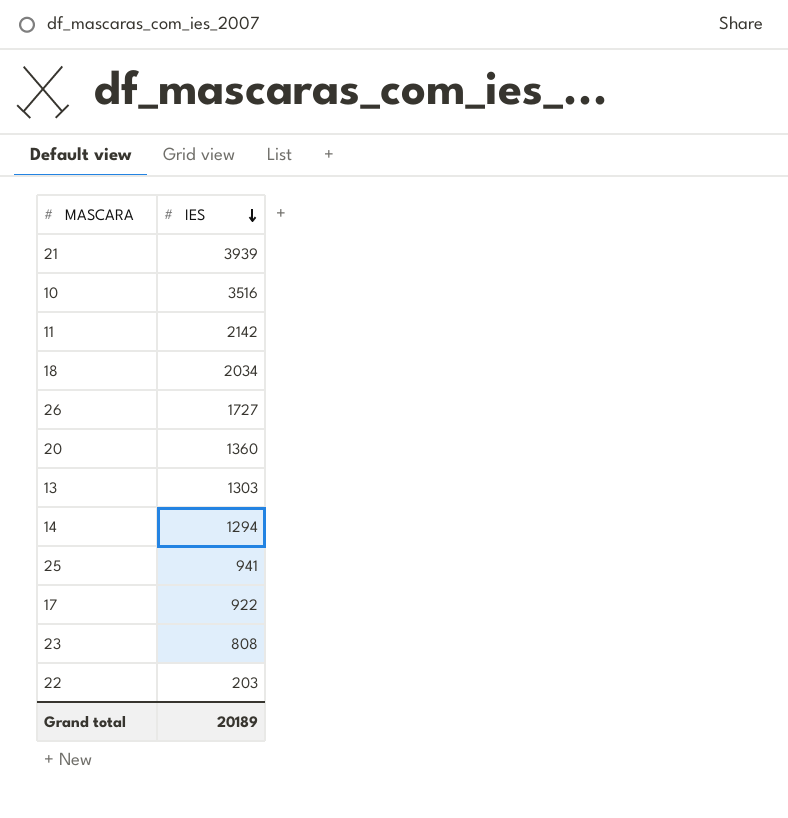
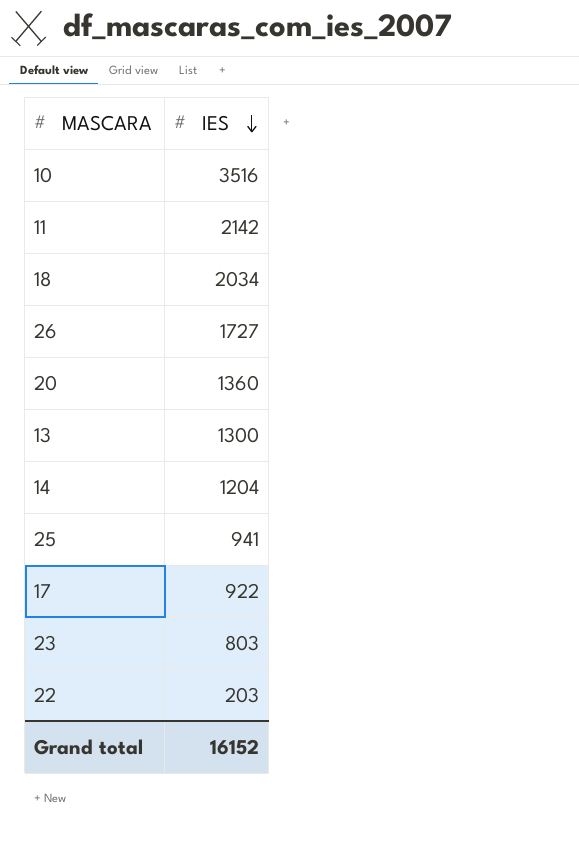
row 21: 3939 -> none
13 | IES: 1303 -> 1300
14 | IES: 1294 -> 1204
23 | IES: 808 -> 803
Grand total | IES: 20189 -> 16152

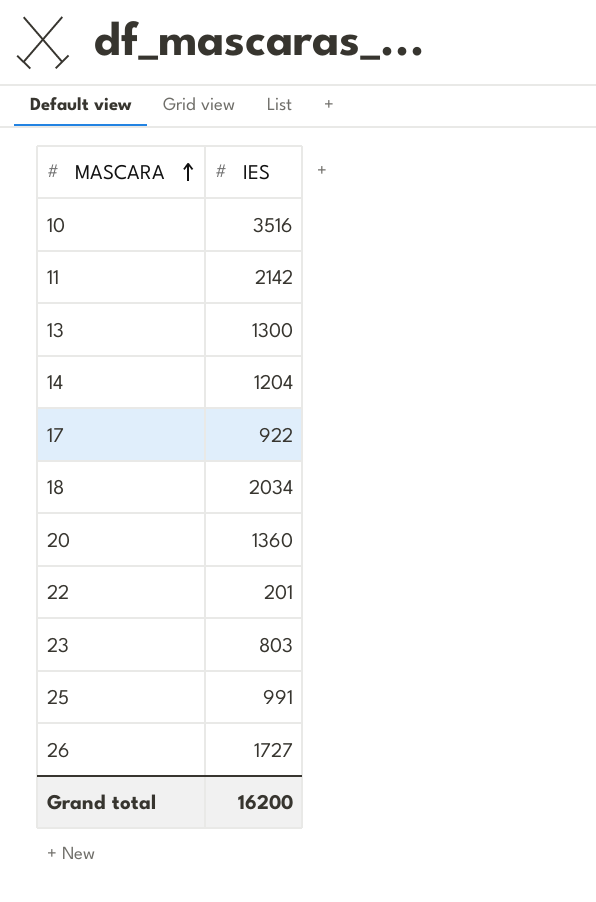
row order: IES descending -> MASCARA ascending
22 | IES: 203 -> 201
25 | IES: 941 -> 991
Grand total | IES: 16152 -> 16200

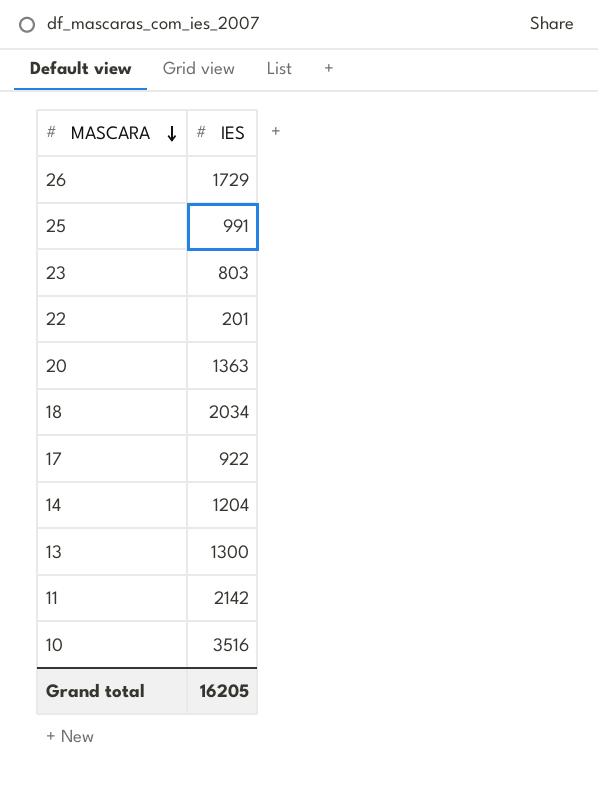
row order: MASCARA ascending -> MASCARA descending
26 | IES: 1727 -> 1729
20 | IES: 1360 -> 1363
Grand total | IES: 16200 -> 16205

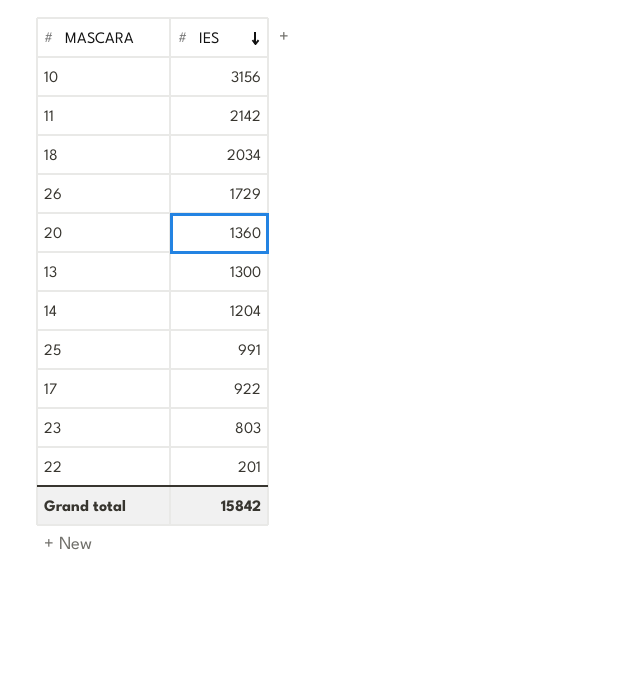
row order: MASCARA descending -> IES descending
10 | IES: 3516 -> 3156
20 | IES: 1363 -> 1360
Grand total | IES: 16205 -> 15842

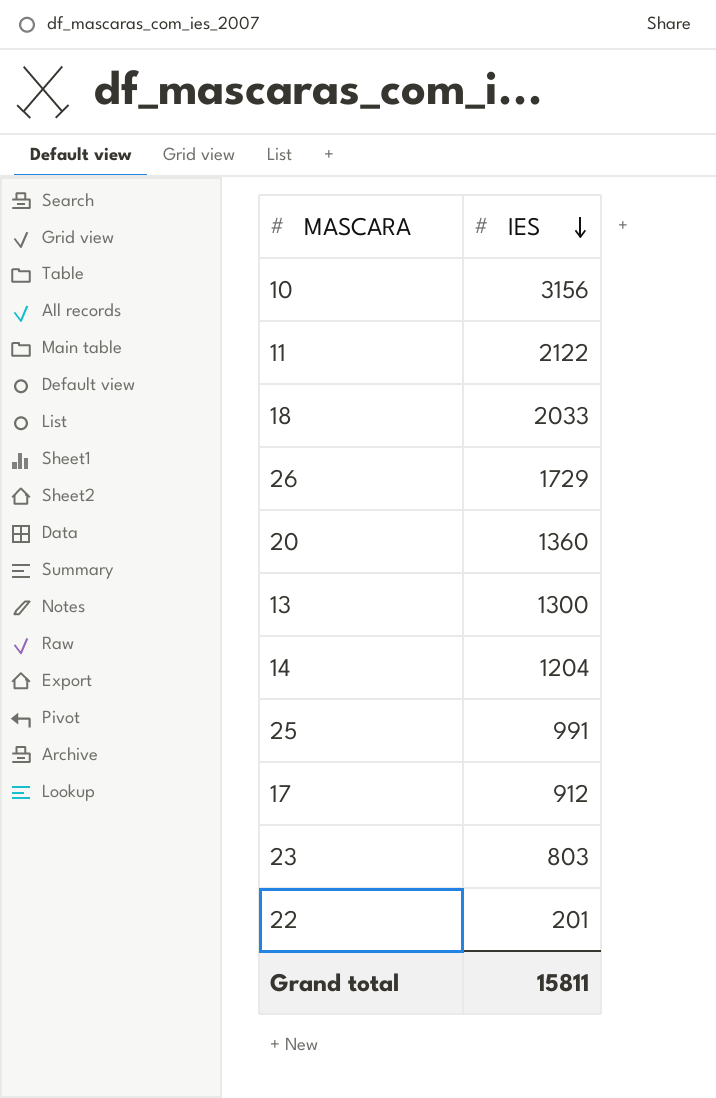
11 | IES: 2142 -> 2122
18 | IES: 2034 -> 2033
17 | IES: 922 -> 912
Grand total | IES: 15842 -> 15811

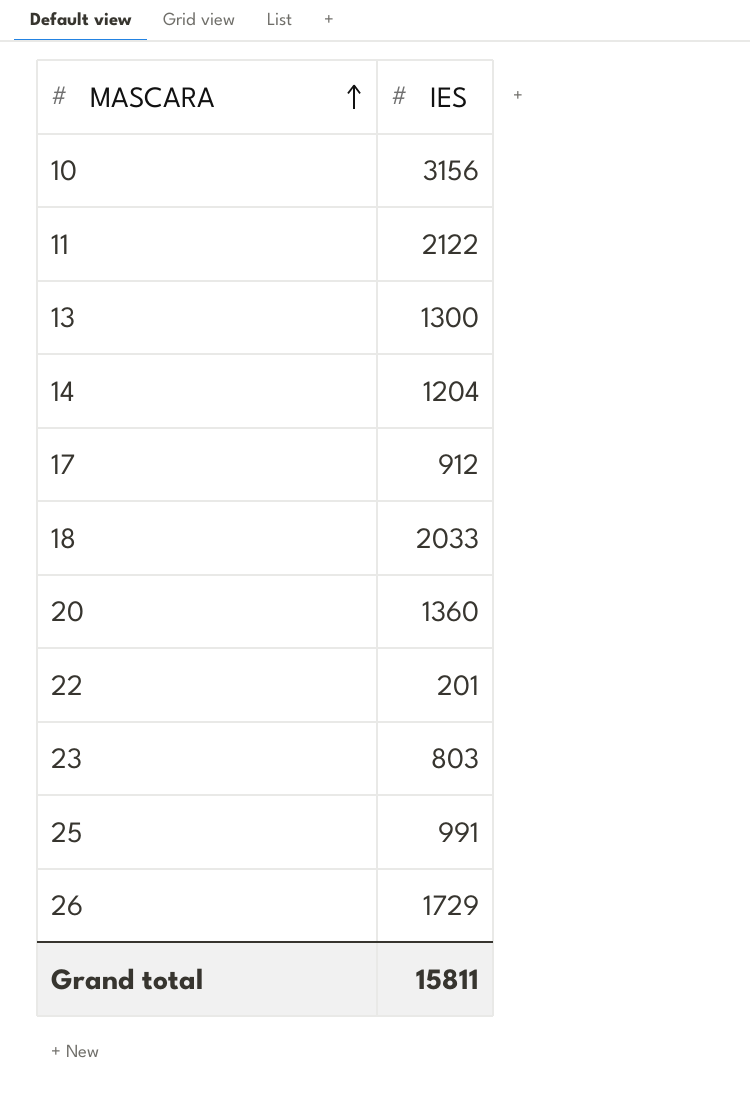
row order: IES descending -> MASCARA ascending

